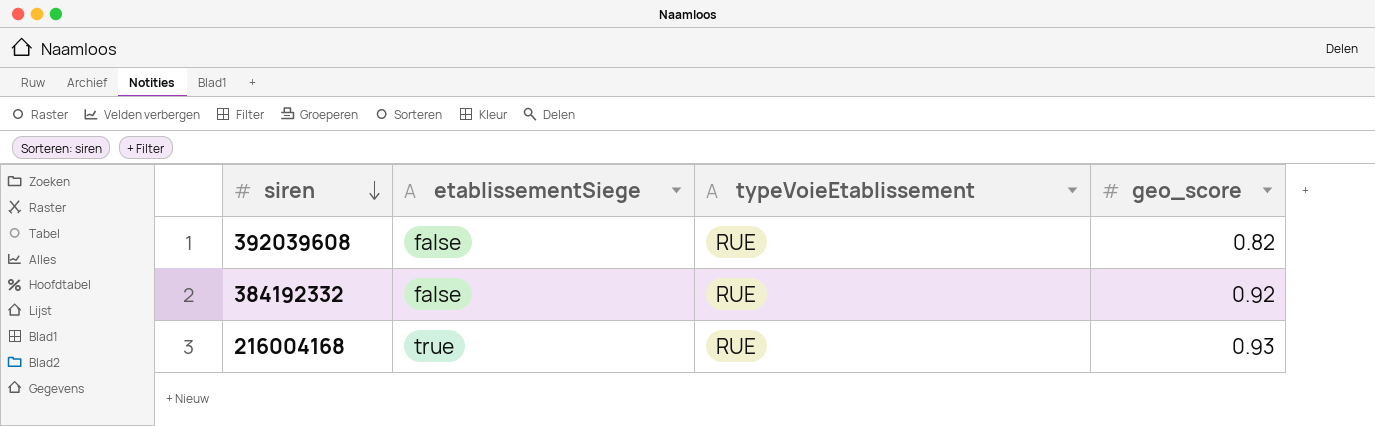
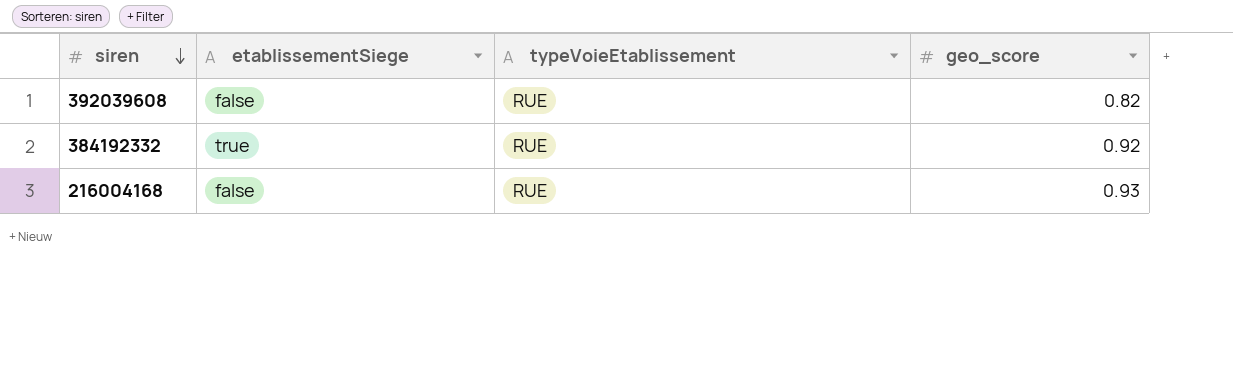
384192332 | etablissementSiege: false -> true
216004168 | etablissementSiege: true -> false

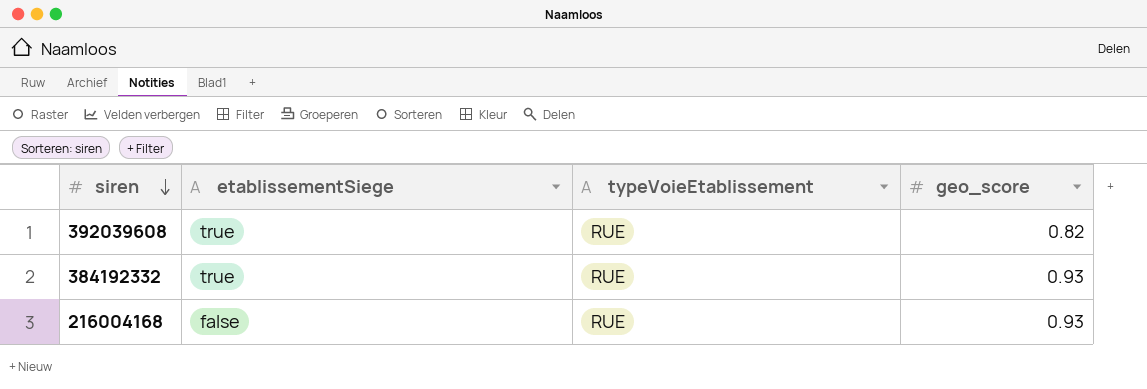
392039608 | etablissementSiege: false -> true
384192332 | geo_score: 0.92 -> 0.93

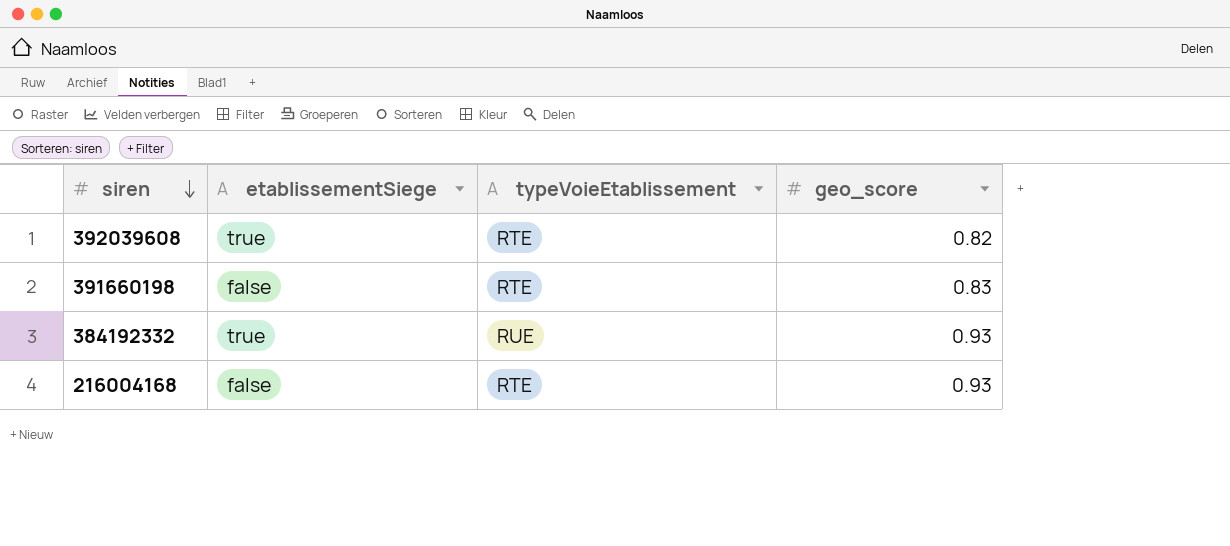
392039608 | typeVoieEtablissement: RUE -> RTE
row 391660198: none -> false | RTE | 0.83
216004168 | typeVoieEtablissement: RUE -> RTE

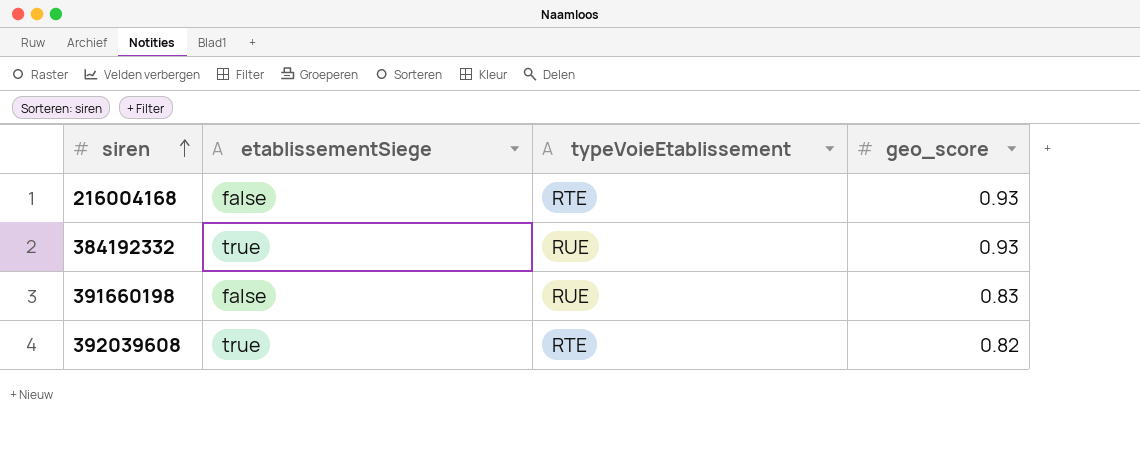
row order: siren descending -> siren ascending
391660198 | typeVoieEtablissement: RTE -> RUE

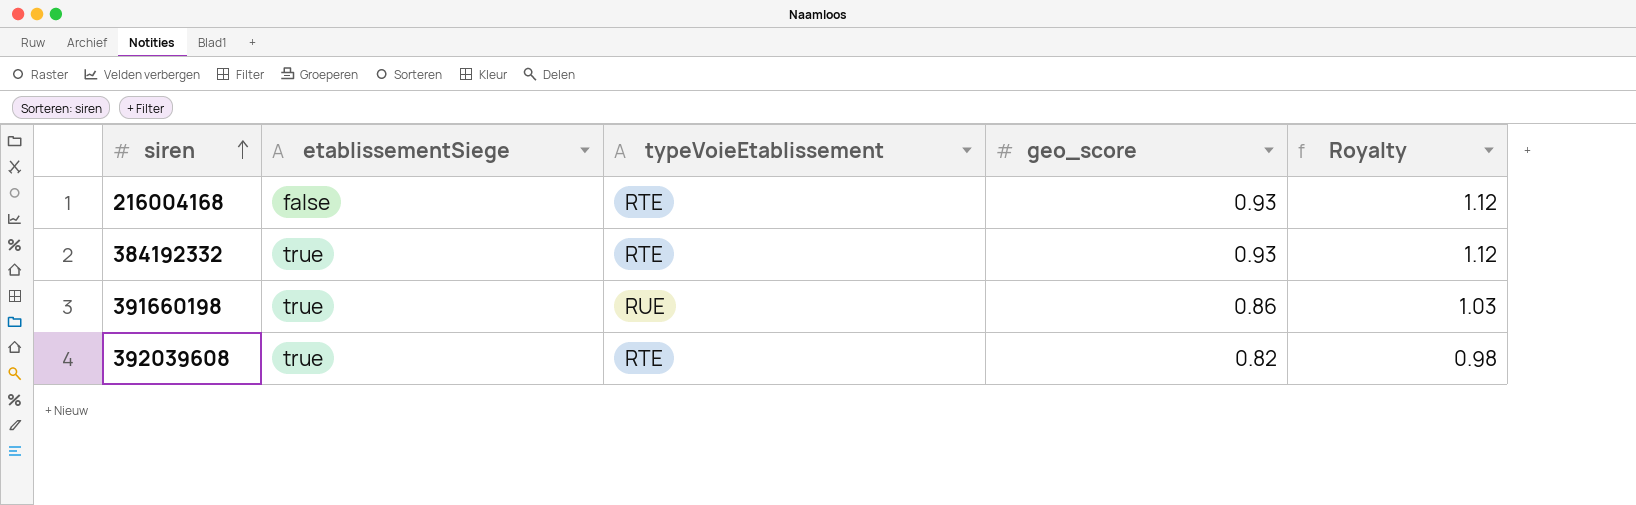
column Royalty | formula: none -> [geo_score] * 1.2
384192332 | typeVoieEtablissement: RUE -> RTE
391660198 | etablissementSiege: false -> true
391660198 | geo_score: 0.83 -> 0.86

